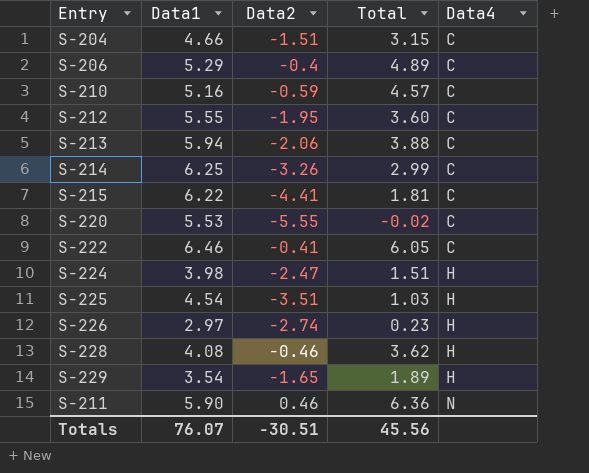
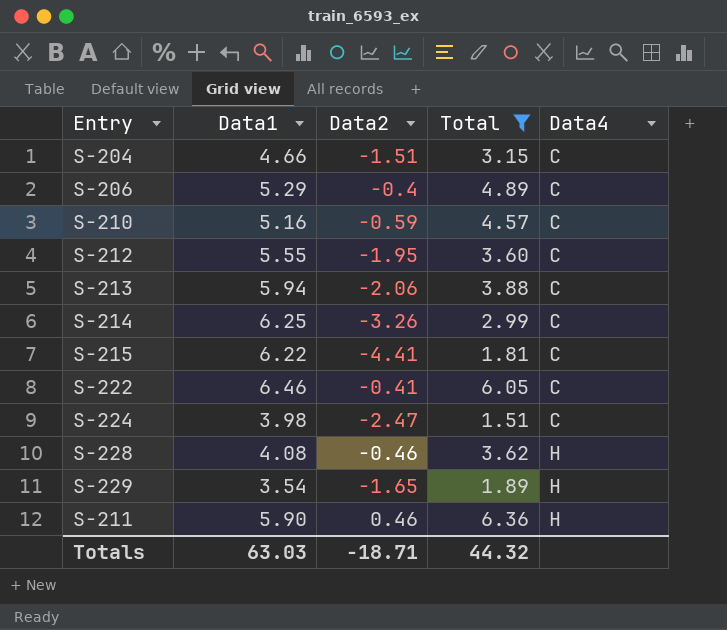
filter: none -> Total >= 1.51
S-224 | Data4: H -> C
S-211 | Data4: N -> H
Totals | Data1: 76.07 -> 63.03
Totals | Data2: -30.51 -> -18.71
Totals | Total: 45.56 -> 44.32

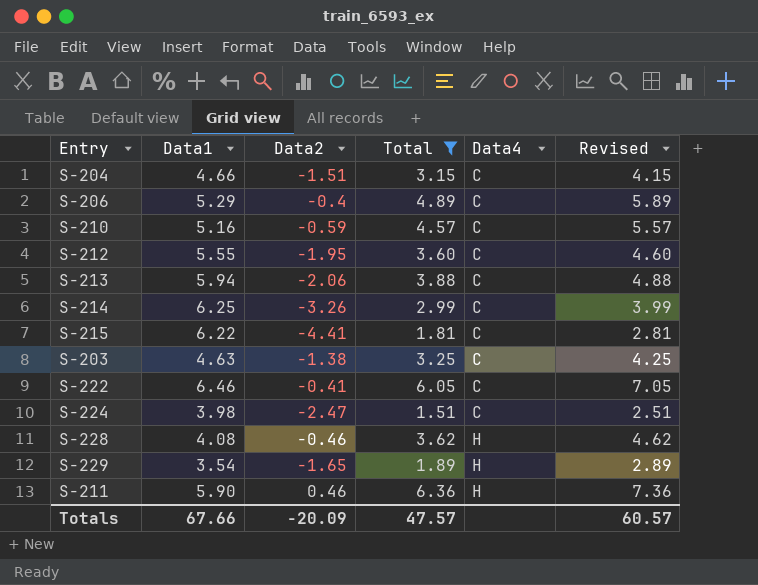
column Revised | formula: none -> [Total] + 1
row S-203: none -> 4.63 | -1.38 | 3.25 | C | 4.25
Totals | Data1: 63.03 -> 67.66
Totals | Data2: -18.71 -> -20.09
Totals | Total: 44.32 -> 47.57

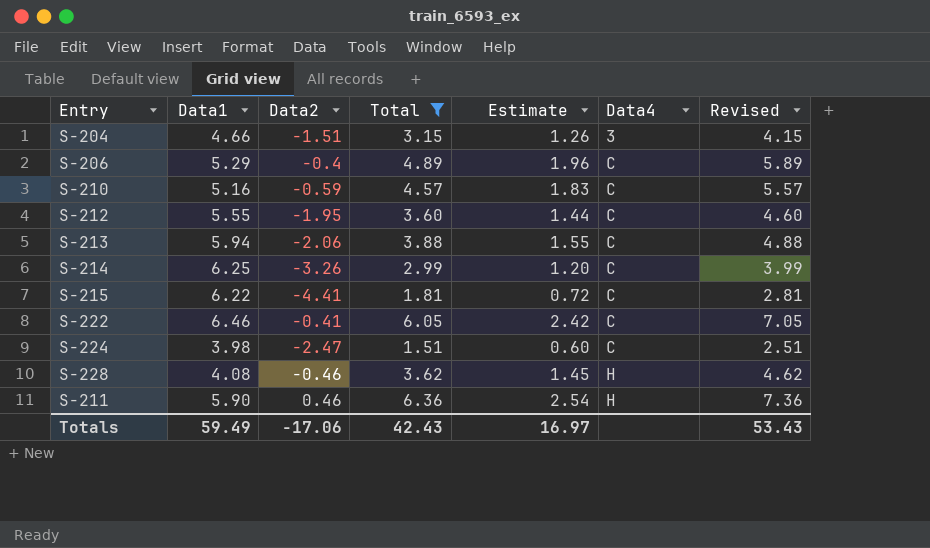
column Estimate | formula: none -> [Total] * 0.4
row S-203: 4.63 | -1.38 | 3.25 | C | 4.25 -> none
row S-229: 3.54 | -1.65 | 1.89 | H | 2.89 -> none
S-204 | Data4: C -> 3
Totals | Data1: 67.66 -> 59.49
Totals | Data2: -20.09 -> -17.06
Totals | Total: 47.57 -> 42.43
Totals | Revised: 60.57 -> 53.43

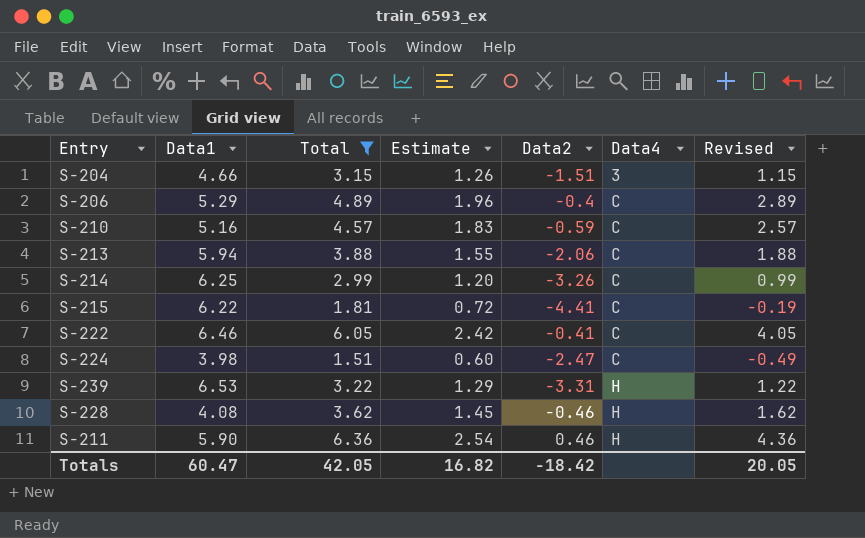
column Data2 | position: 3 -> 5
column Revised | formula: [Total] + 1 -> [Total] - 2
row S-212: 5.55 | -1.95 | 3.60 | 1.44 | C | 4.60 -> none
row S-239: none -> 6.53 | 3.22 | 1.29 | -3.31 | H | 1.22
Totals | Data1: 59.49 -> 60.47
Totals | Total: 42.43 -> 42.05
Totals | Estimate: 16.97 -> 16.82
Totals | Data2: -17.06 -> -18.42
Totals | Revised: 53.43 -> 20.05

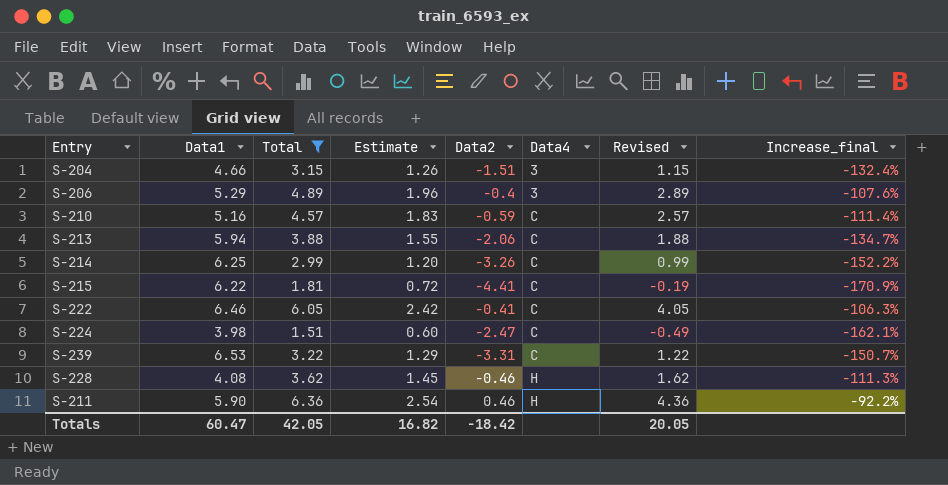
column Increase_final | formula: none -> ([Data2] - [Data1]) / [Data1]
S-206 | Data4: C -> 3
S-239 | Data4: H -> C

